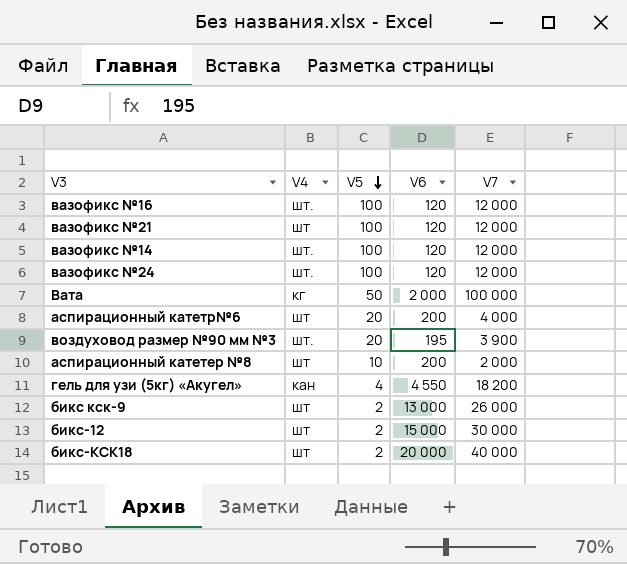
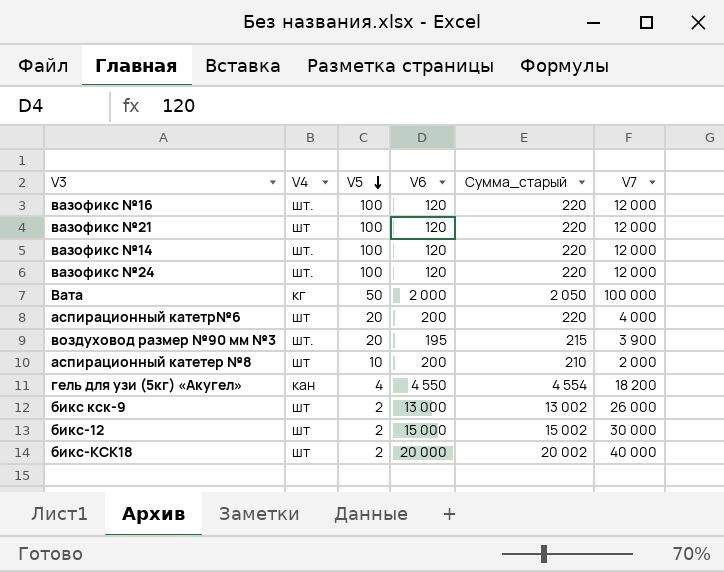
column Сумма_старый | formula: none -> [V5] + [V6]

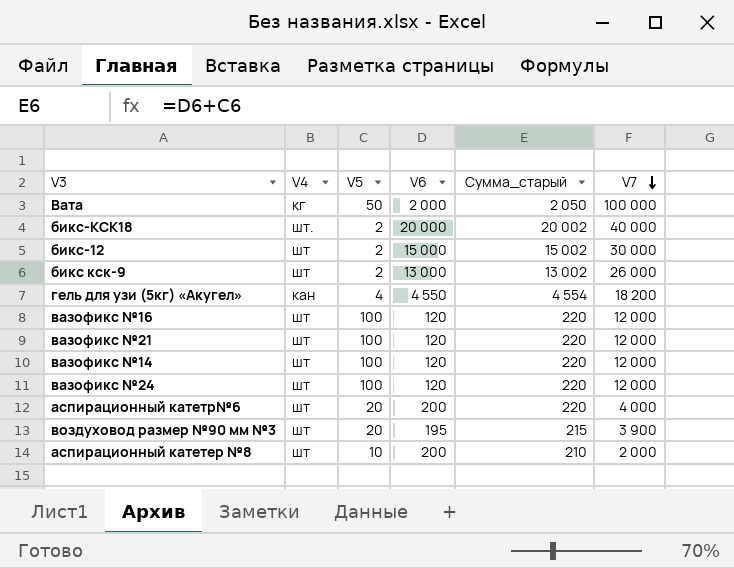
row order: V5 descending -> V7 descending
бикс-КСК18 | V4: шт -> шт.
вазофикс №16 | V4: шт. -> шт
вазофикс №14 | V4: шт. -> шт
вазофикс №24 | V4: шт. -> шт
воздуховод размер №90 мм №3 | V4: шт. -> шт

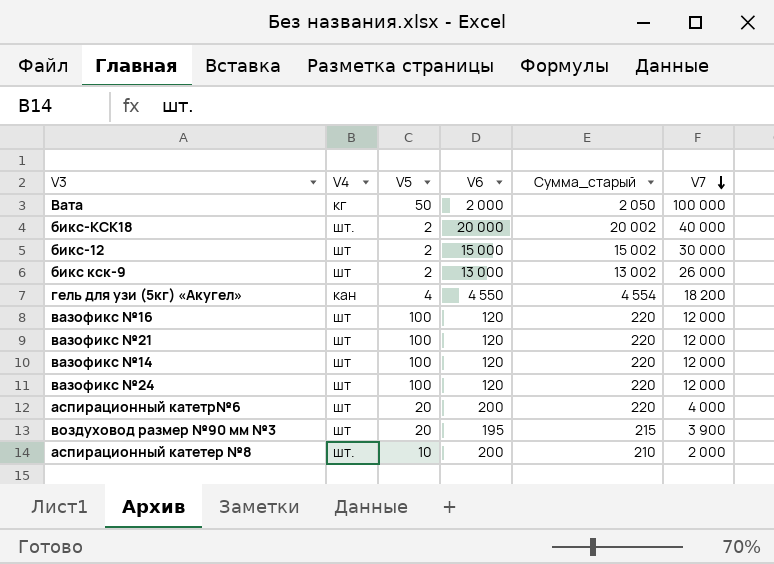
аспирационный катетер №8 | V4: шт -> шт.

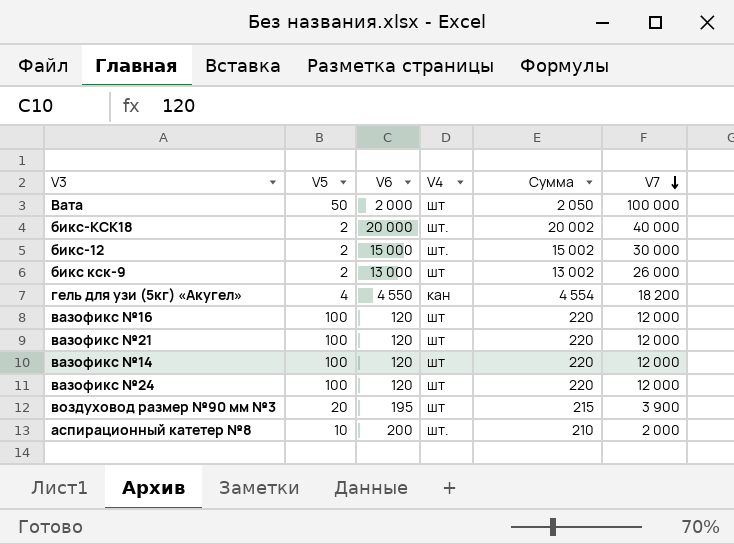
column V4 | position: 2 -> 4
column name: Сумма_старый -> Сумма
row аспирационный катетр№6: шт | 20 | 200 | 220 | 4 000 -> none
Вата | V4: кг -> шт
бикс-12 | V4: шт -> шт.

